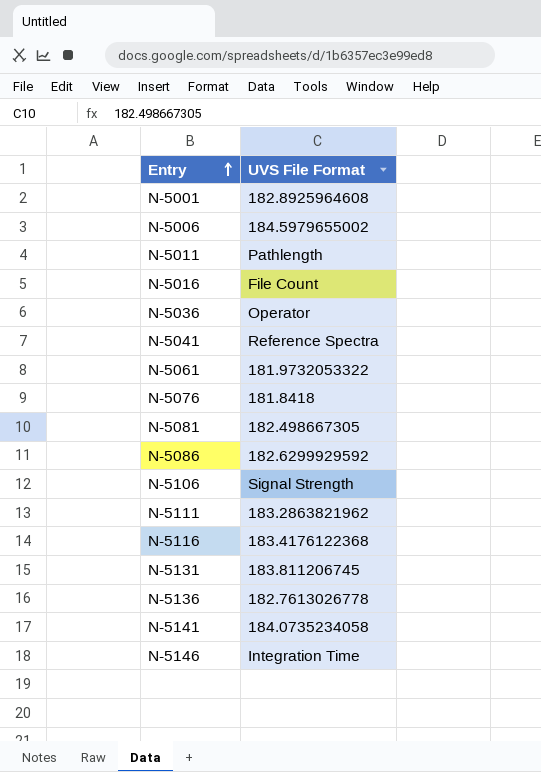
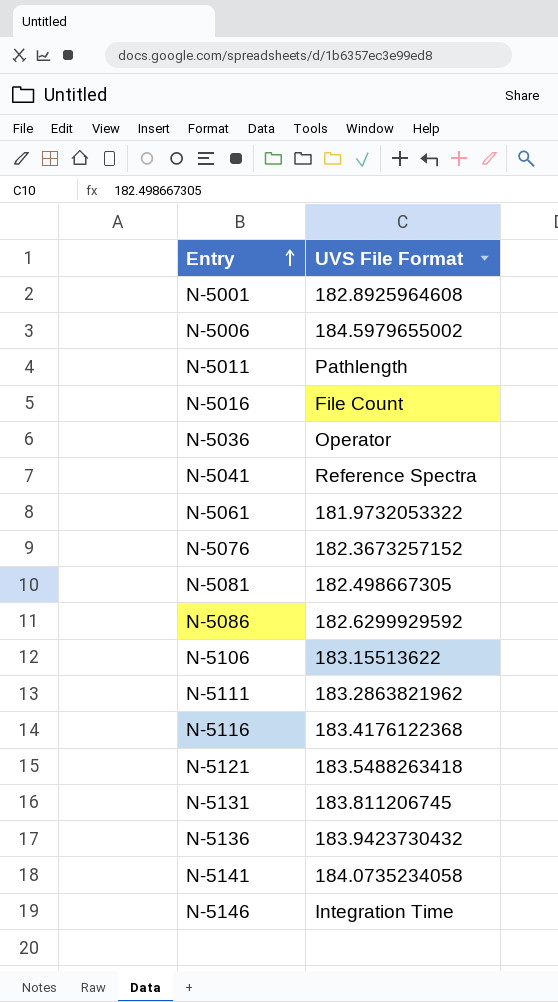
N-5076 | UVS File Format: 181.8418 -> 182.3673257152
N-5106 | UVS File Format: Signal Strength -> 183.15513622
row N-5121: none -> 183.5488263418
N-5136 | UVS File Format: 182.7613026778 -> 183.9423730432

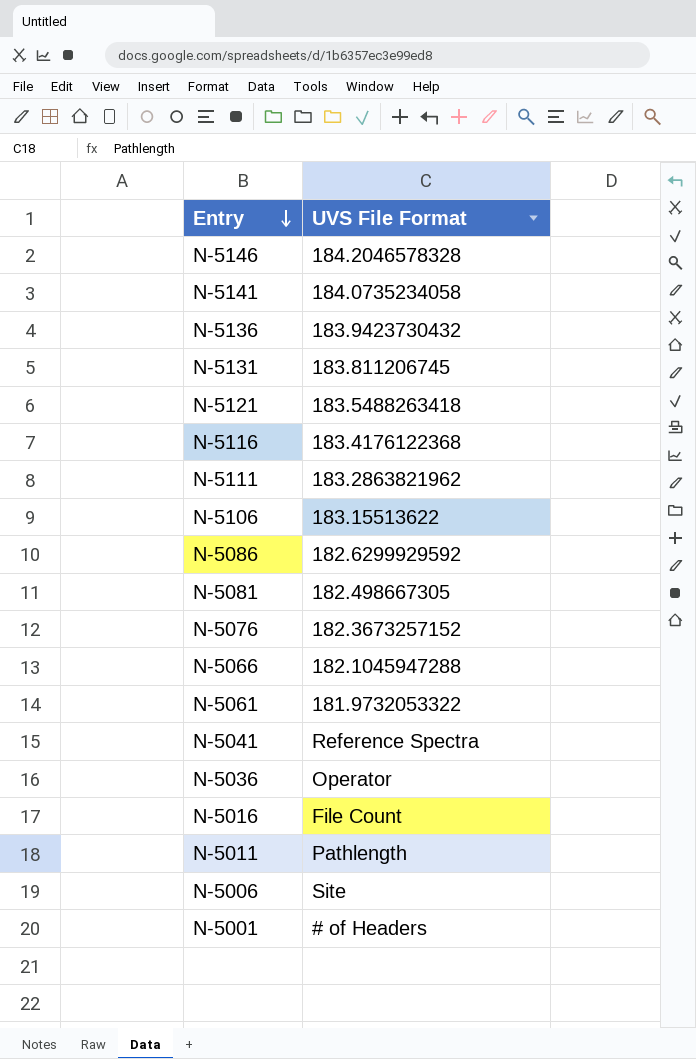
row order: Entry ascending -> Entry descending
N-5146 | UVS File Format: Integration Time -> 184.2046578328
row N-5066: none -> 182.1045947288
N-5006 | UVS File Format: 184.5979655002 -> Site
N-5001 | UVS File Format: 182.8925964608 -> # of Headers

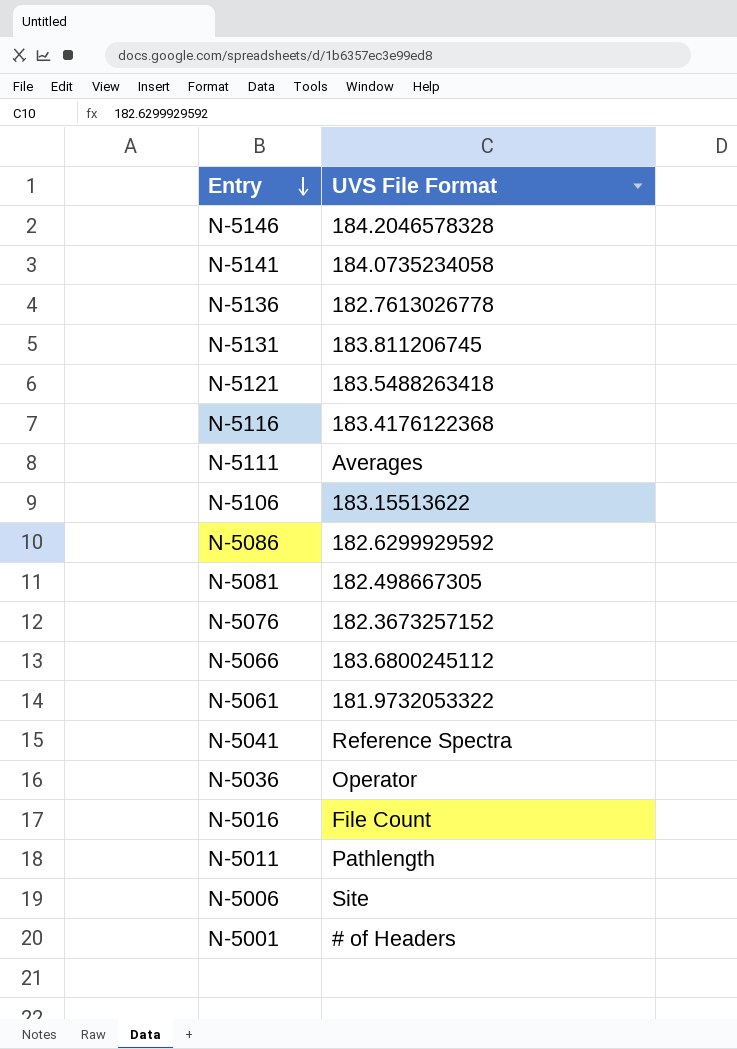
N-5136 | UVS File Format: 183.9423730432 -> 182.7613026778
N-5111 | UVS File Format: 183.2863821962 -> Averages
N-5066 | UVS File Format: 182.1045947288 -> 183.6800245112

